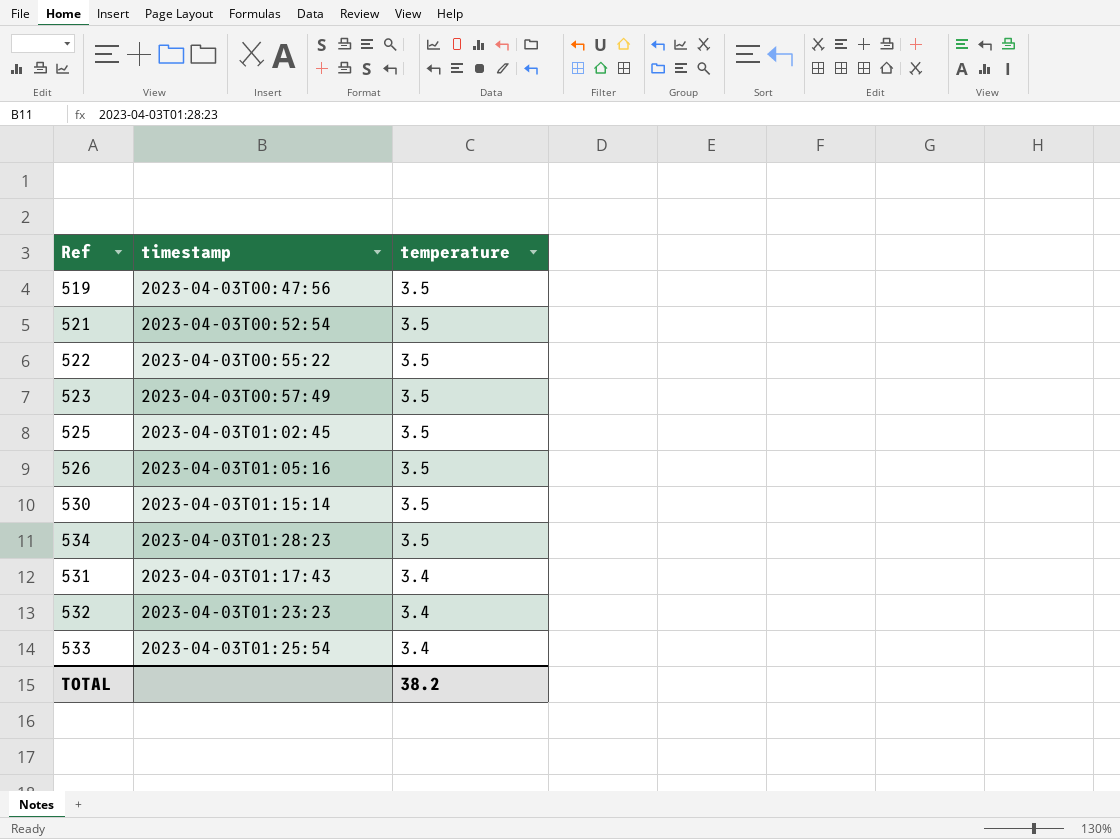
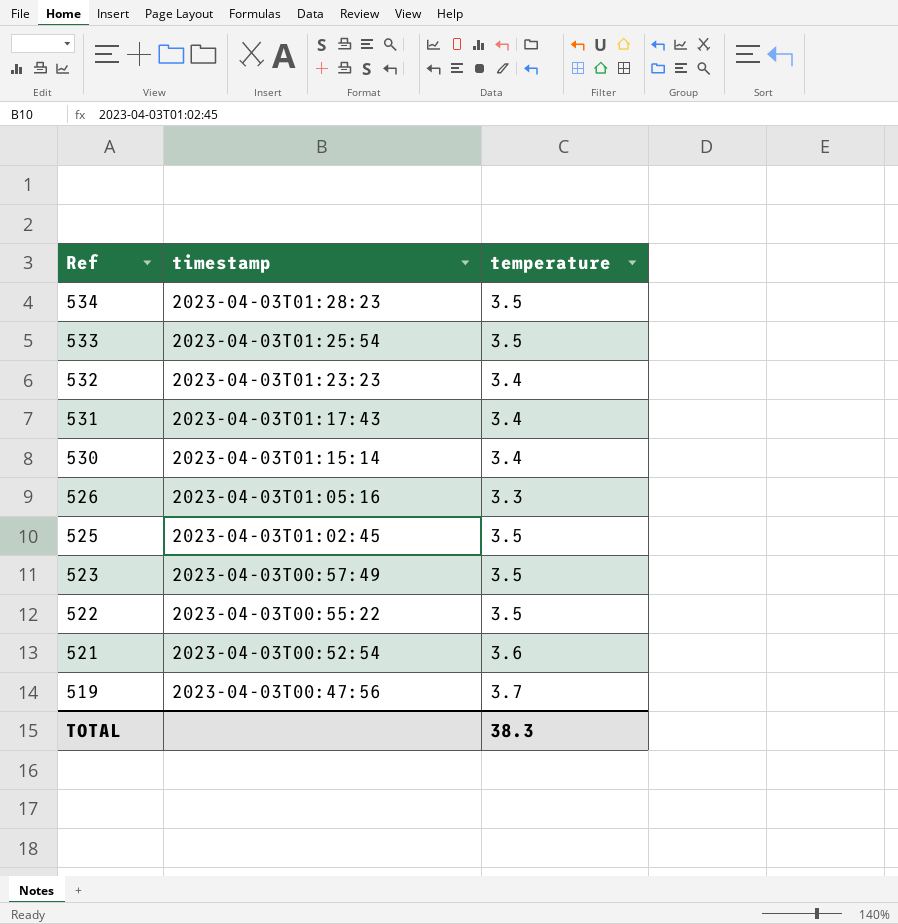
row order: temperature descending -> Ref descending
533 | temperature: 3.4 -> 3.5
530 | temperature: 3.5 -> 3.4
526 | temperature: 3.5 -> 3.3
521 | temperature: 3.5 -> 3.6
519 | temperature: 3.5 -> 3.7
TOTAL | temperature: 38.2 -> 38.3

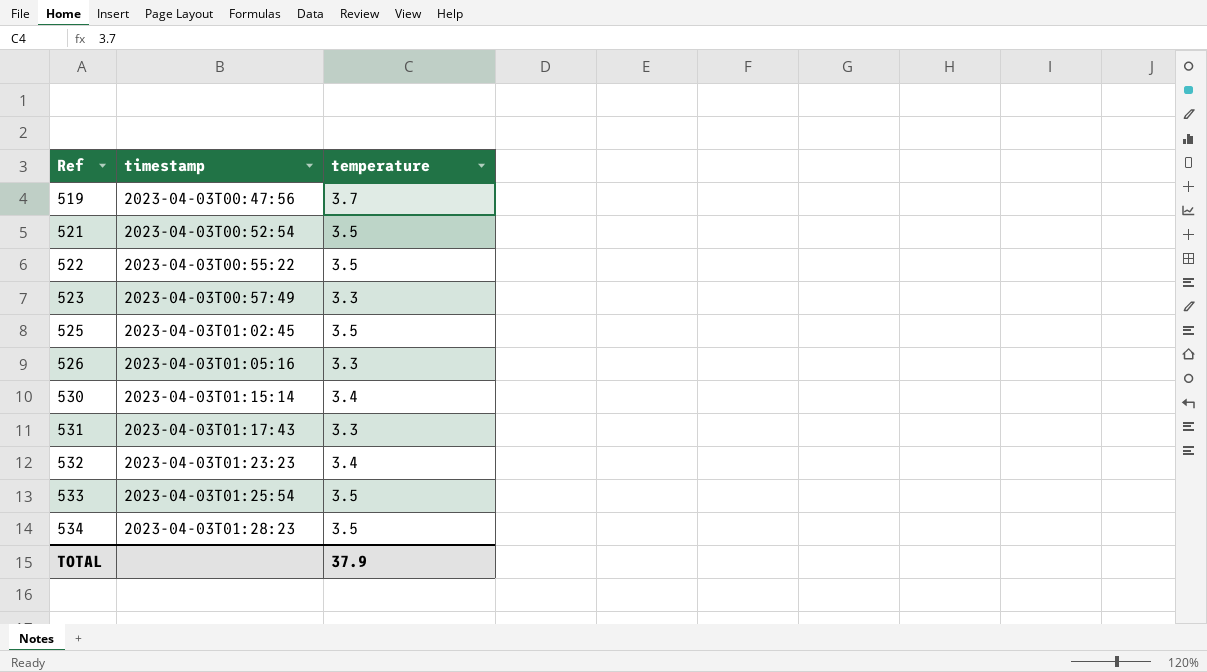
row order: Ref descending -> Ref ascending
521 | temperature: 3.6 -> 3.5
523 | temperature: 3.5 -> 3.3
531 | temperature: 3.4 -> 3.3
TOTAL | temperature: 38.3 -> 37.9

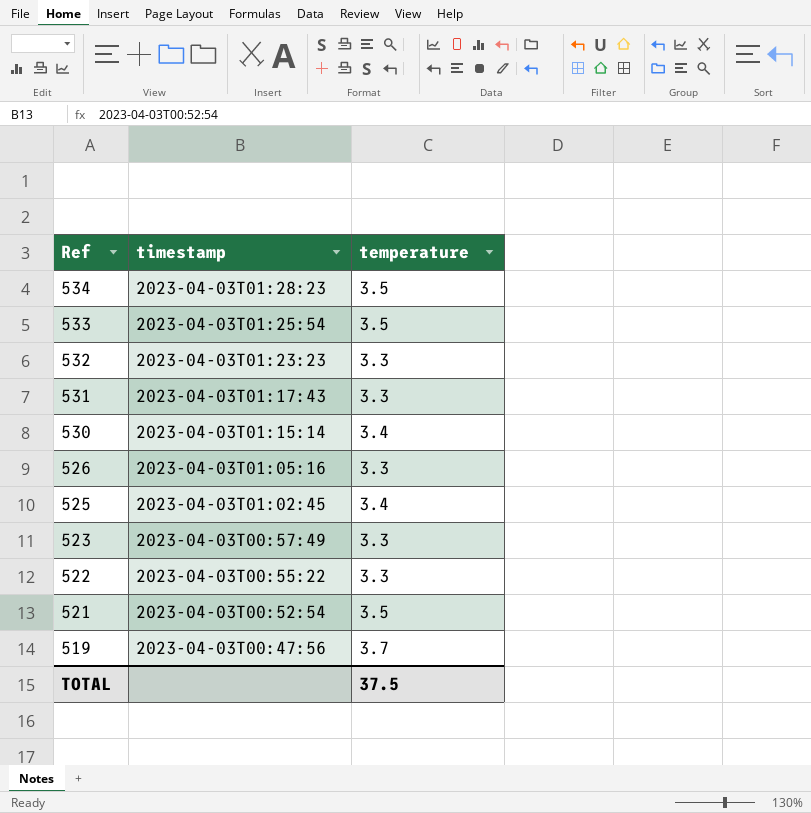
row order: Ref ascending -> Ref descending
532 | temperature: 3.4 -> 3.3
525 | temperature: 3.5 -> 3.4
522 | temperature: 3.5 -> 3.3
TOTAL | temperature: 37.9 -> 37.5

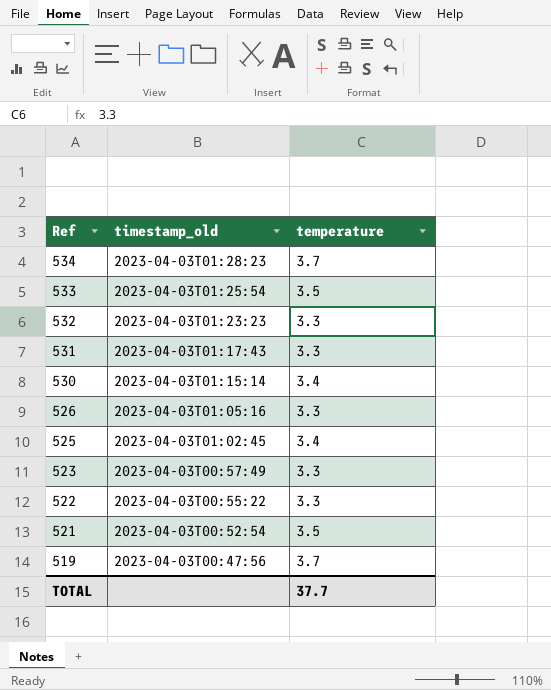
column name: timestamp -> timestamp_old
534 | temperature: 3.5 -> 3.7
TOTAL | temperature: 37.5 -> 37.7

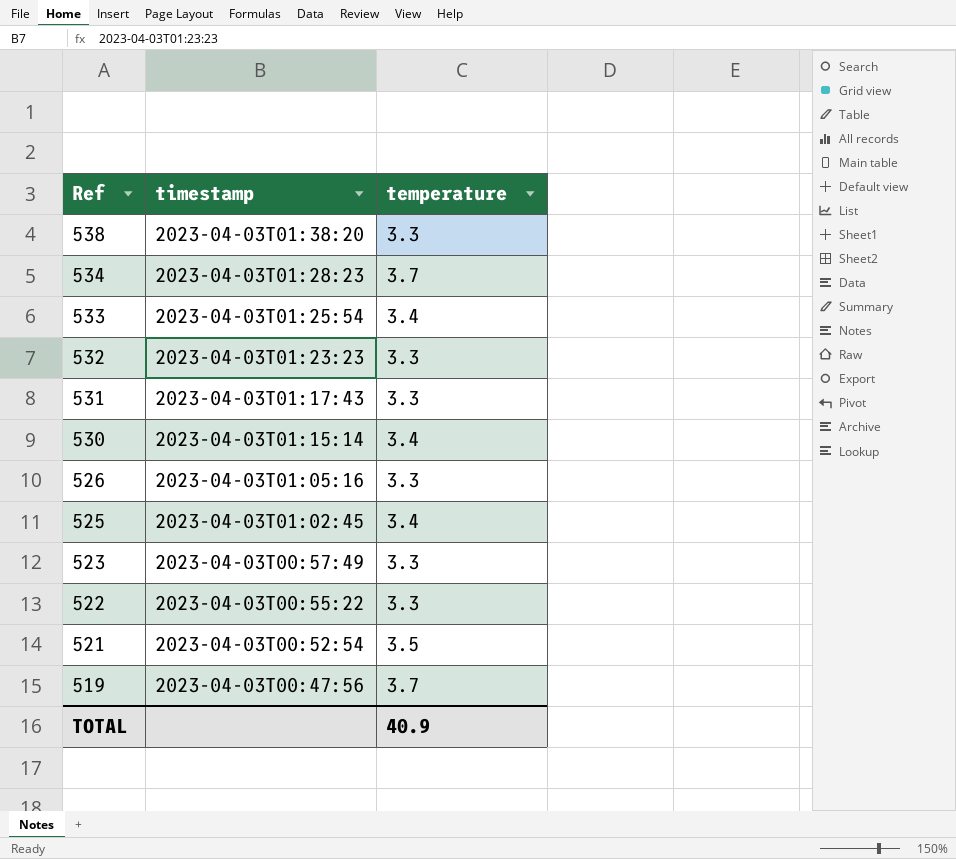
column name: timestamp_old -> timestamp
row 538: none -> 2023-04-03T01:38:20 | 3.3
533 | temperature: 3.5 -> 3.4
TOTAL | temperature: 37.7 -> 40.9

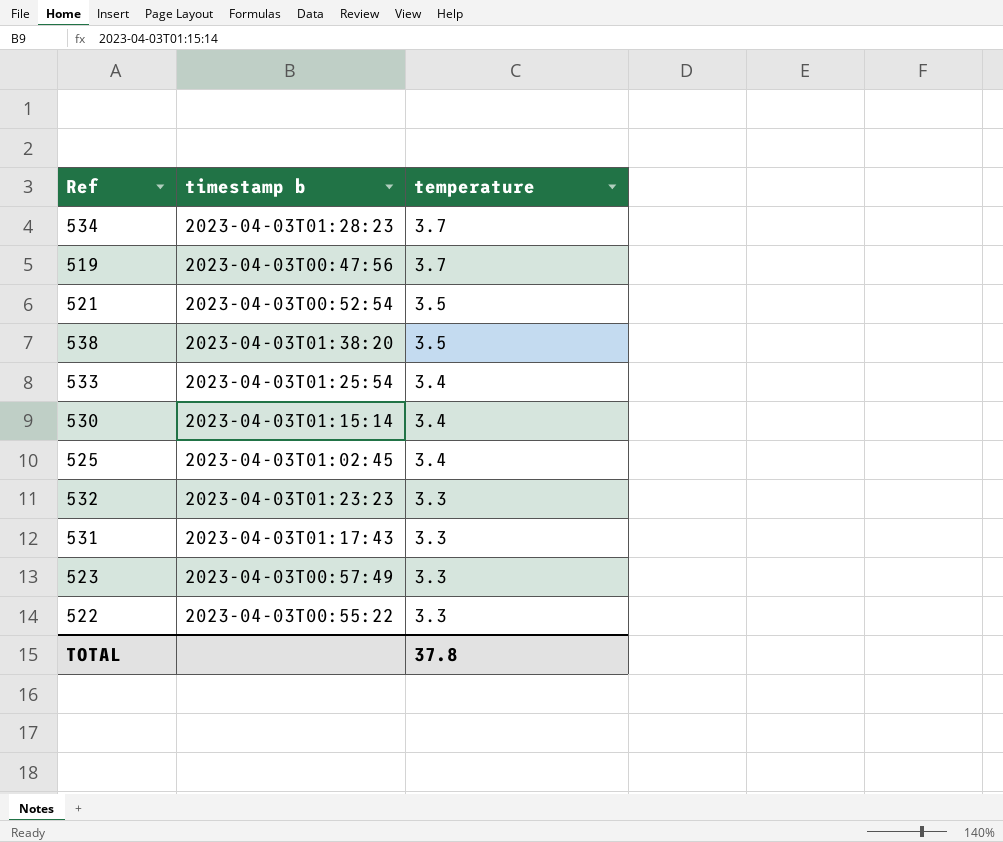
row order: Ref descending -> temperature descending
column name: timestamp -> timestamp b
row 526: 2023-04-03T01:05:16 | 3.3 -> none
538 | temperature: 3.3 -> 3.5
TOTAL | temperature: 40.9 -> 37.8

